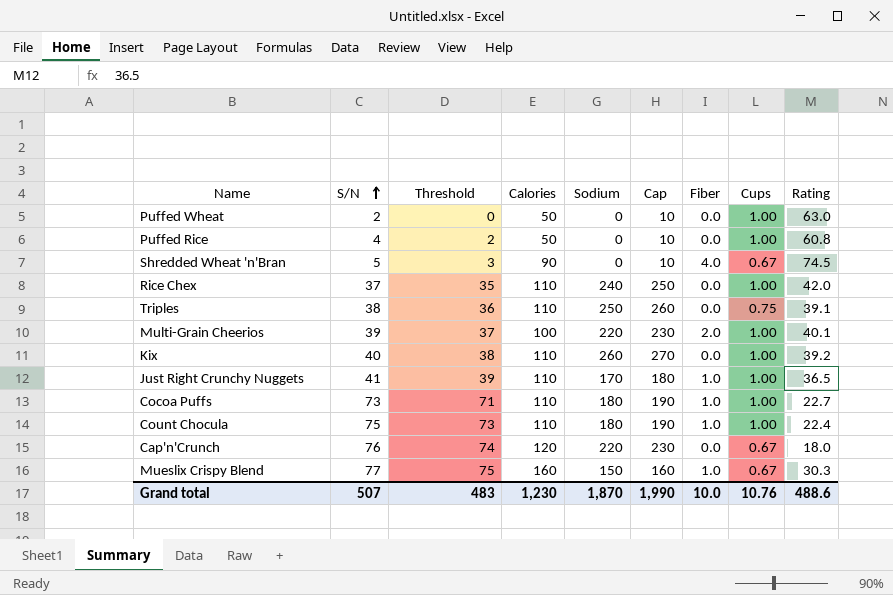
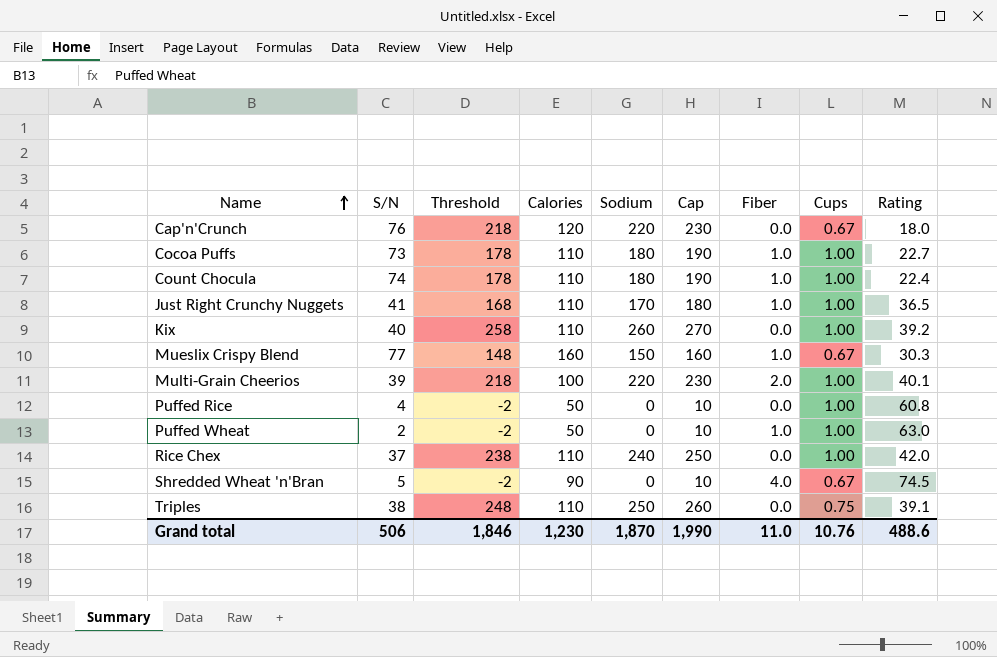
row order: S/N ascending -> Name ascending
column Threshold | formula: [S/N] - 2 -> [Sodium] - 2
Count Chocula | S/N: 75 -> 74
Puffed Wheat | Fiber: 0.0 -> 1.0
Grand total | S/N: 507 -> 506
Grand total | Threshold: 483 -> 1,846
Grand total | Fiber: 10.0 -> 11.0

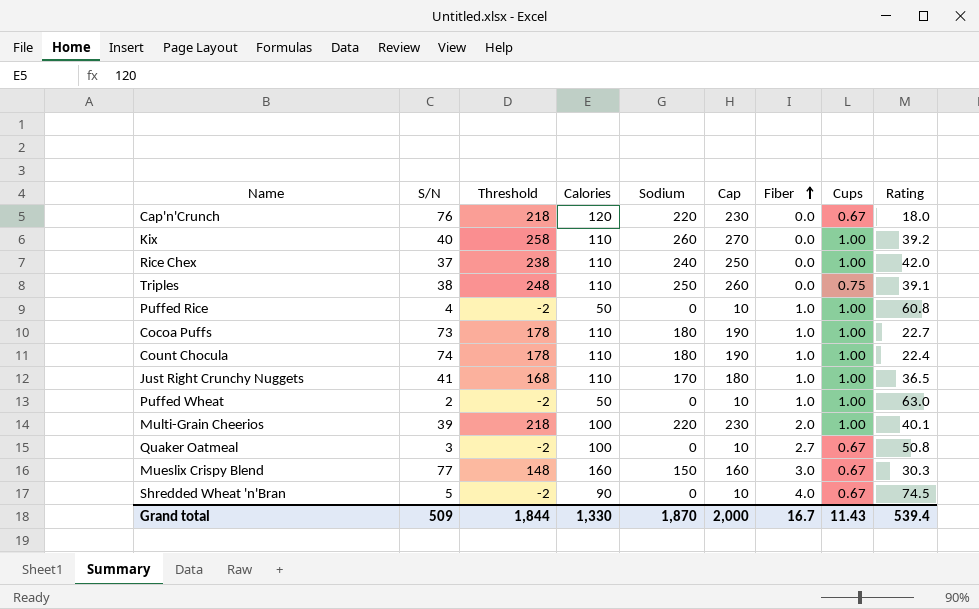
row order: Name ascending -> Fiber ascending
Puffed Rice | Fiber: 0.0 -> 1.0
row Quaker Oatmeal: none -> 3 | -2 | 100 | 0 | 10 | 2.7 | 0.67 | 50.8
Mueslix Crispy Blend | Fiber: 1.0 -> 3.0
Grand total | S/N: 506 -> 509
Grand total | Threshold: 1,846 -> 1,844
Grand total | Calories: 1,230 -> 1,330
Grand total | Cap: 1,990 -> 2,000
Grand total | Fiber: 11.0 -> 16.7
Grand total | Cups: 10.76 -> 11.43
Grand total | Rating: 488.6 -> 539.4

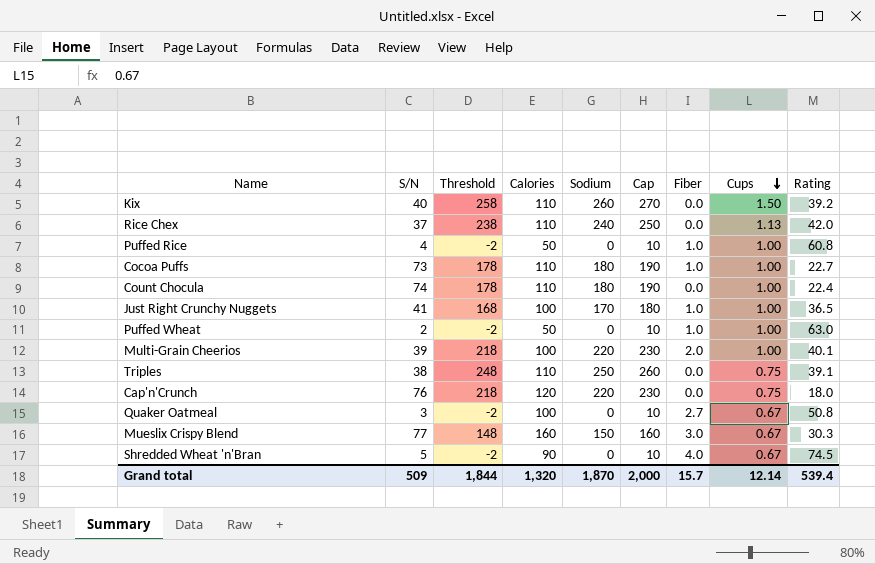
row order: Fiber ascending -> Cups descending
Kix | Cups: 1.00 -> 1.50
Rice Chex | Cups: 1.00 -> 1.13
Count Chocula | Fiber: 1.0 -> 0.0
Just Right Crunchy Nuggets | Calories: 110 -> 100
Cap'n'Crunch | Cups: 0.67 -> 0.75
Grand total | Calories: 1,330 -> 1,320
Grand total | Fiber: 16.7 -> 15.7
Grand total | Cups: 11.43 -> 12.14

